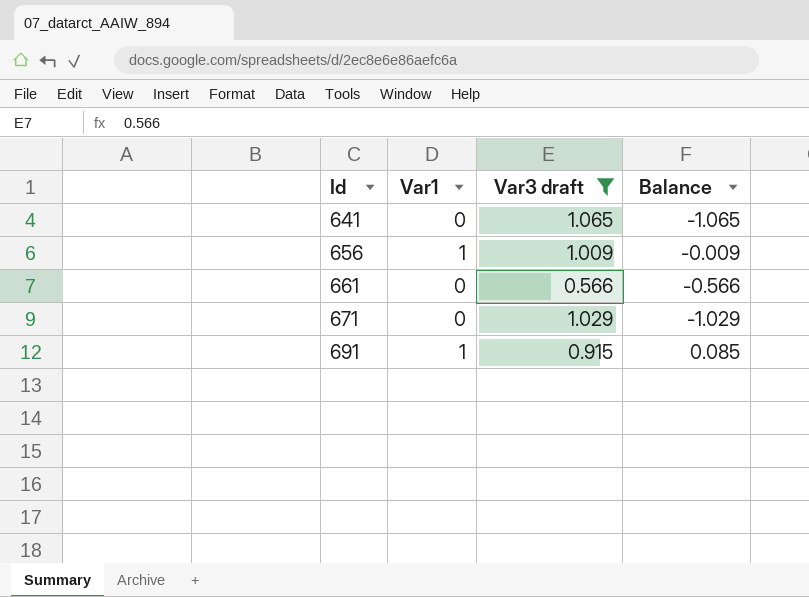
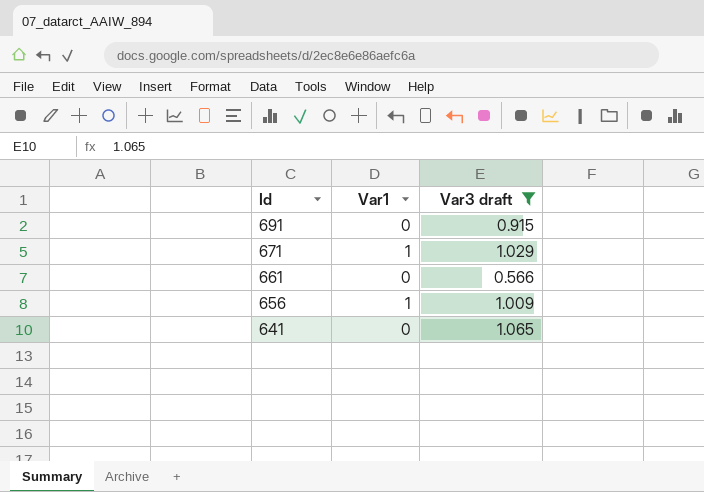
row order: Id ascending -> Id descending
column Balance | formula: [Var1] - [Var3 draft] -> none
691 | Var1: 1 -> 0
671 | Var1: 0 -> 1

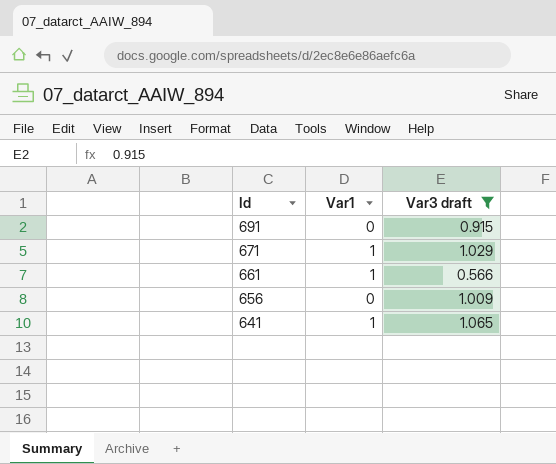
661 | Var1: 0 -> 1
656 | Var1: 1 -> 0
641 | Var1: 0 -> 1

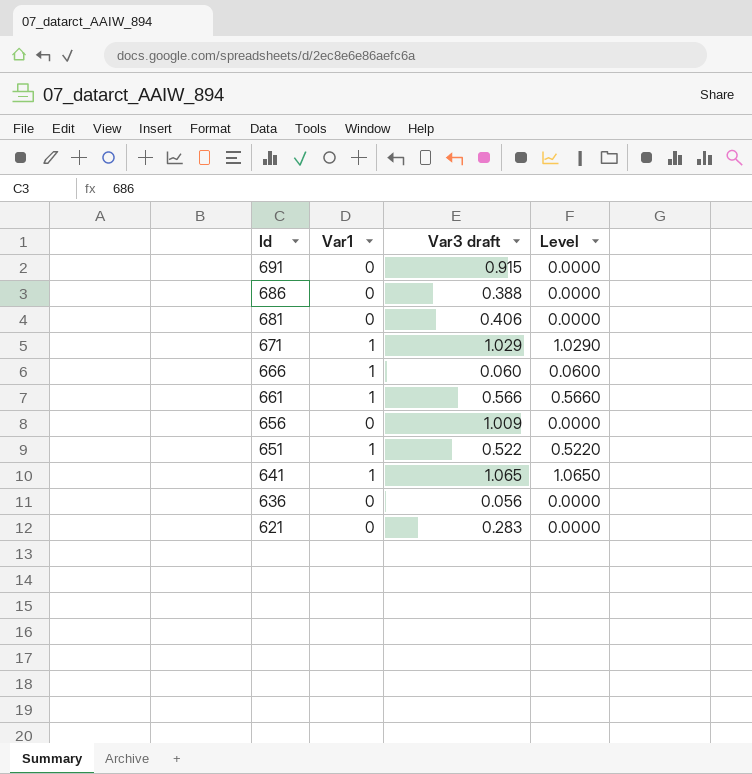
filter: Var3 draft >= 0.566 -> none
column Level | formula: none -> [Var1] * [Var3 draft]

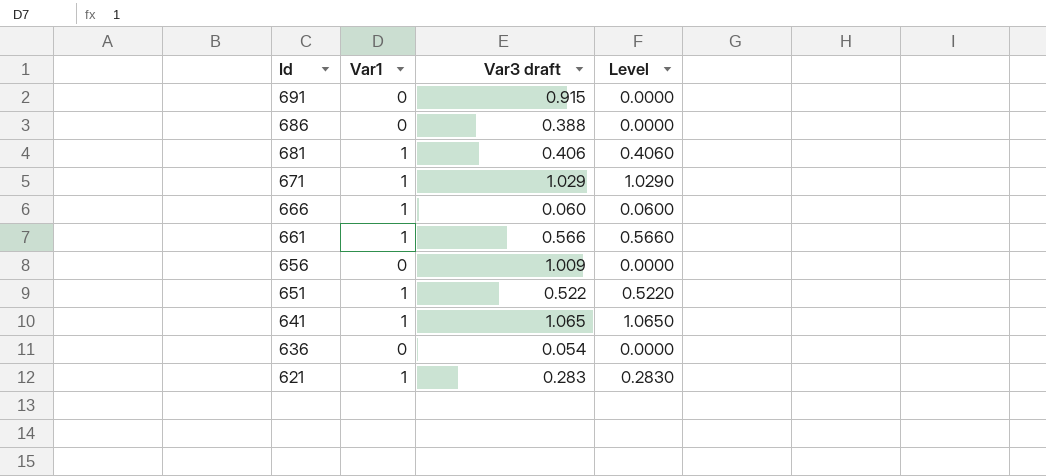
681 | Var1: 0 -> 1
681 | Level: 0.0000 -> 0.4060
636 | Var3 draft: 0.056 -> 0.054
621 | Var1: 0 -> 1
621 | Level: 0.0000 -> 0.2830

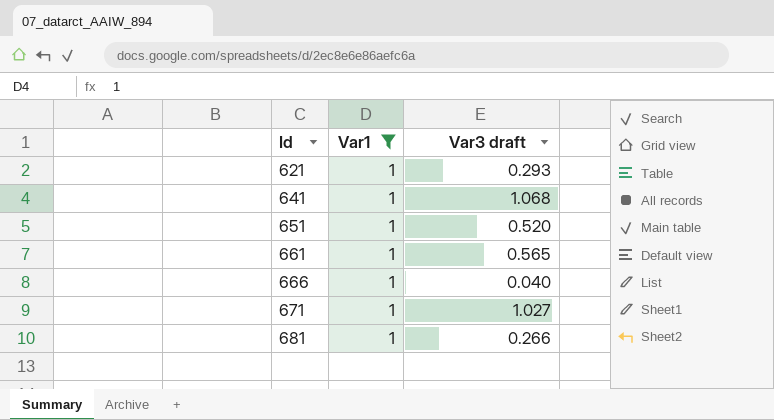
filter: none -> Var1 = 1
row order: Id descending -> Id ascending
column Level | formula: [Var1] * [Var3 draft] -> none
621 | Var3 draft: 0.283 -> 0.293
641 | Var3 draft: 1.065 -> 1.068
651 | Var3 draft: 0.522 -> 0.520
661 | Var3 draft: 0.566 -> 0.565
666 | Var3 draft: 0.060 -> 0.040
671 | Var3 draft: 1.029 -> 1.027
681 | Var3 draft: 0.406 -> 0.266

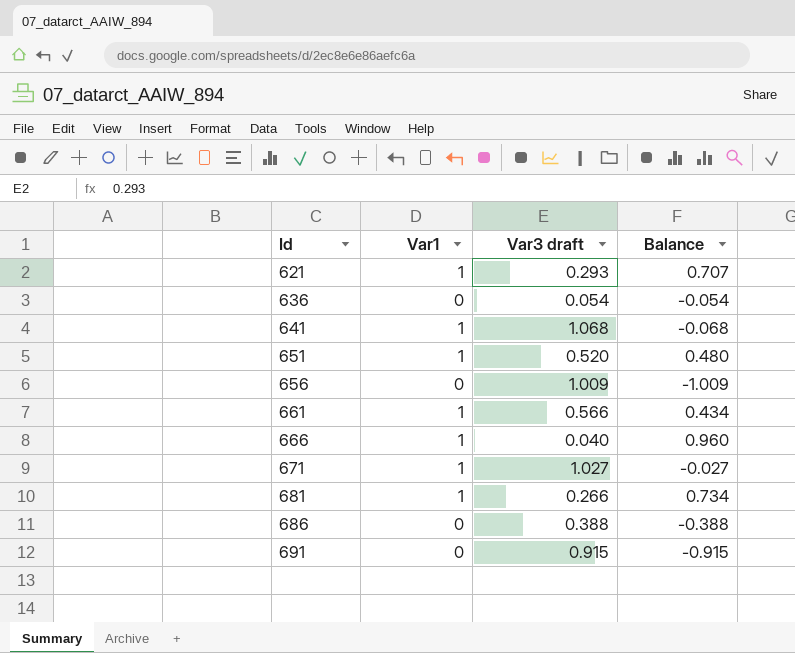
filter: Var1 = 1 -> none
column Balance | formula: none -> [Var1] - [Var3 draft]
661 | Var3 draft: 0.565 -> 0.566

